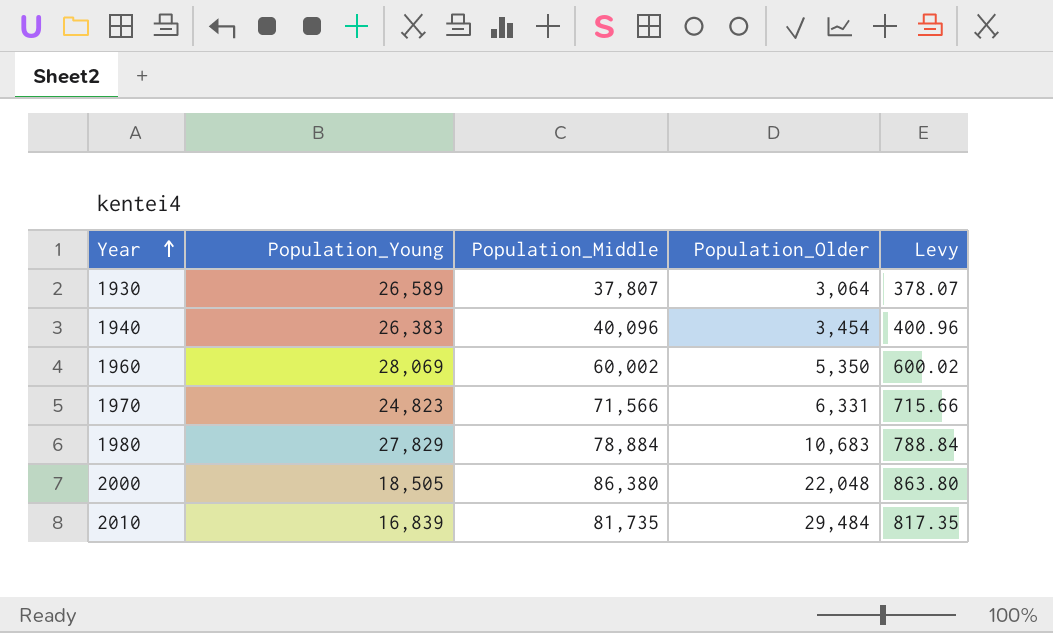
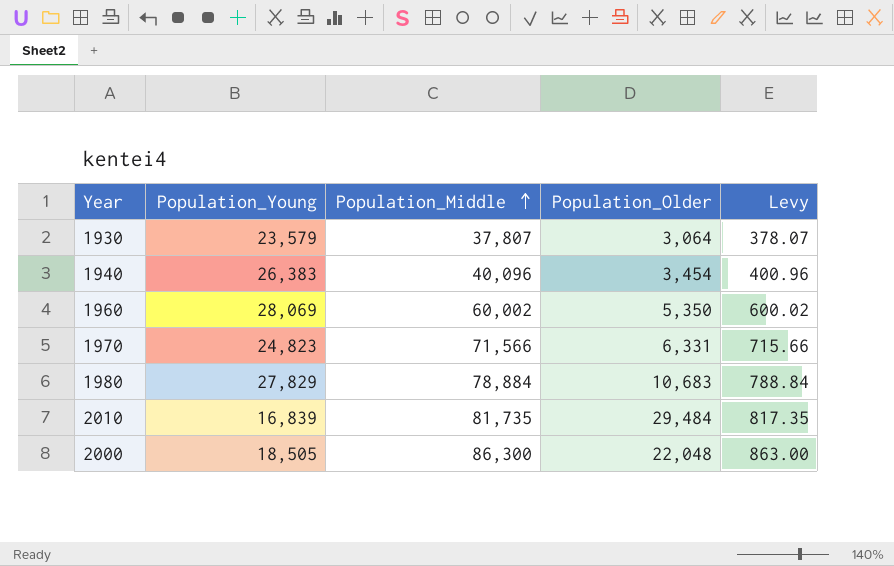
row order: Year ascending -> Population_Middle ascending
1930 | Population_Young: 26,589 -> 23,579
2000 | Population_Middle: 86,380 -> 86,300
2000 | Levy: 863.80 -> 863.00

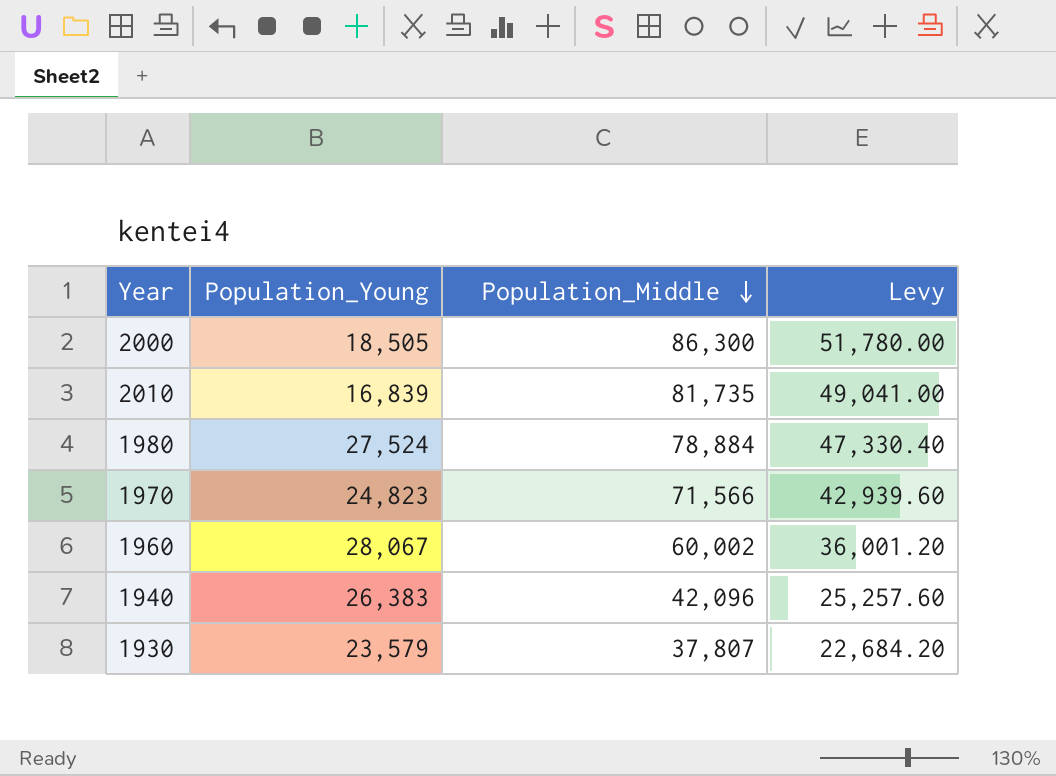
row order: Population_Middle ascending -> Population_Middle descending
column Population_Older | position: 4 -> none
column Levy | formula: [Population_Middle] * 0.01 -> [Population_Middle] * 0.6
1980 | Population_Young: 27,829 -> 27,524
1960 | Population_Young: 28,069 -> 28,067
1940 | Population_Middle: 40,096 -> 42,096

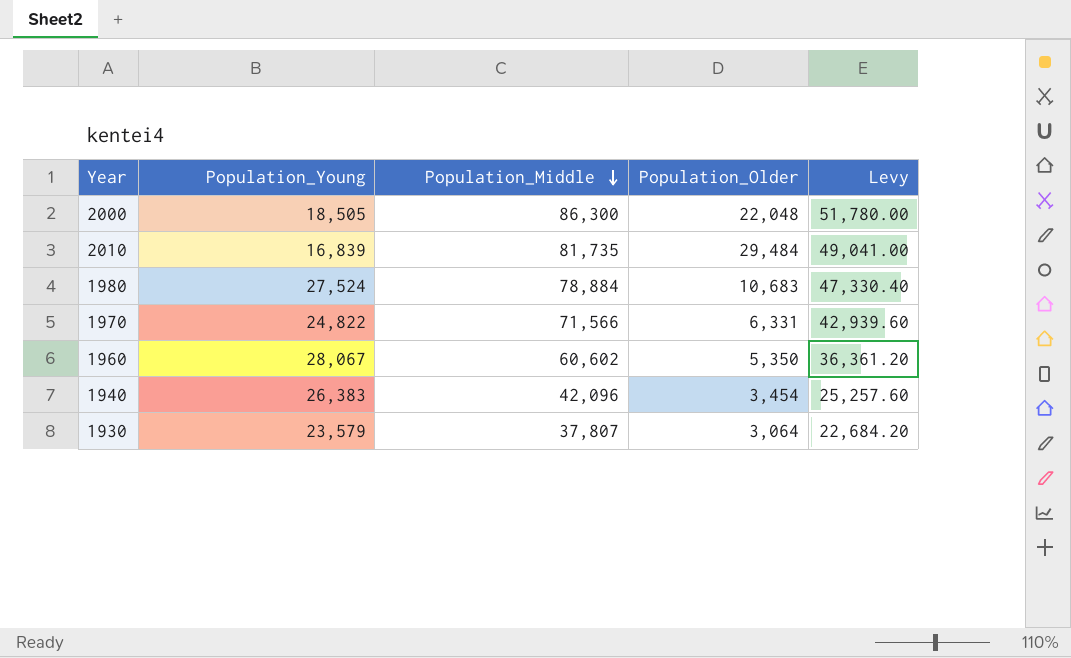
column Population_Older | position: none -> 4
1970 | Population_Young: 24,823 -> 24,822
1960 | Population_Middle: 60,002 -> 60,602
1960 | Levy: 36,001.20 -> 36,361.20

